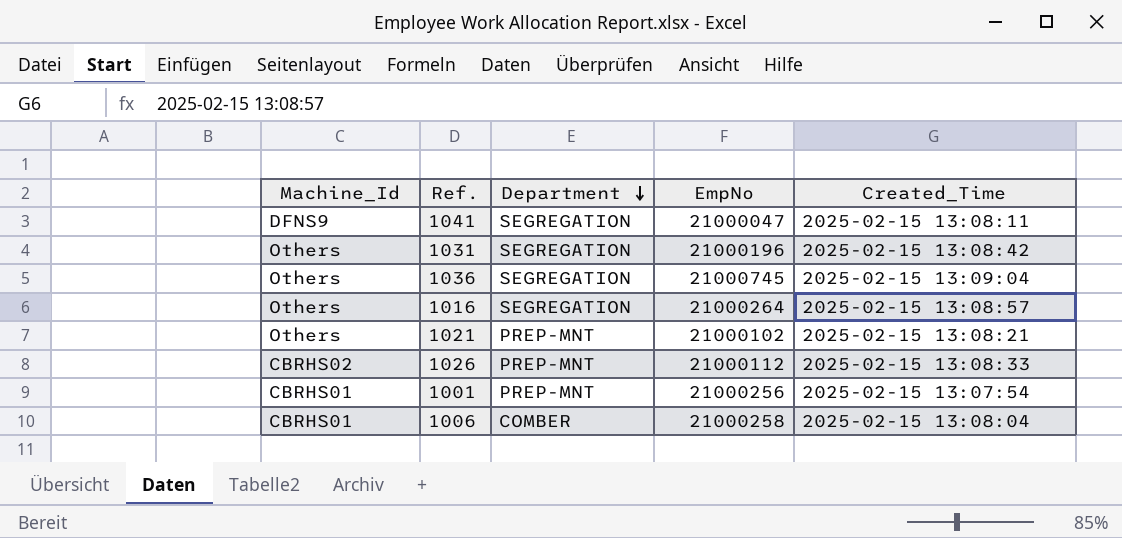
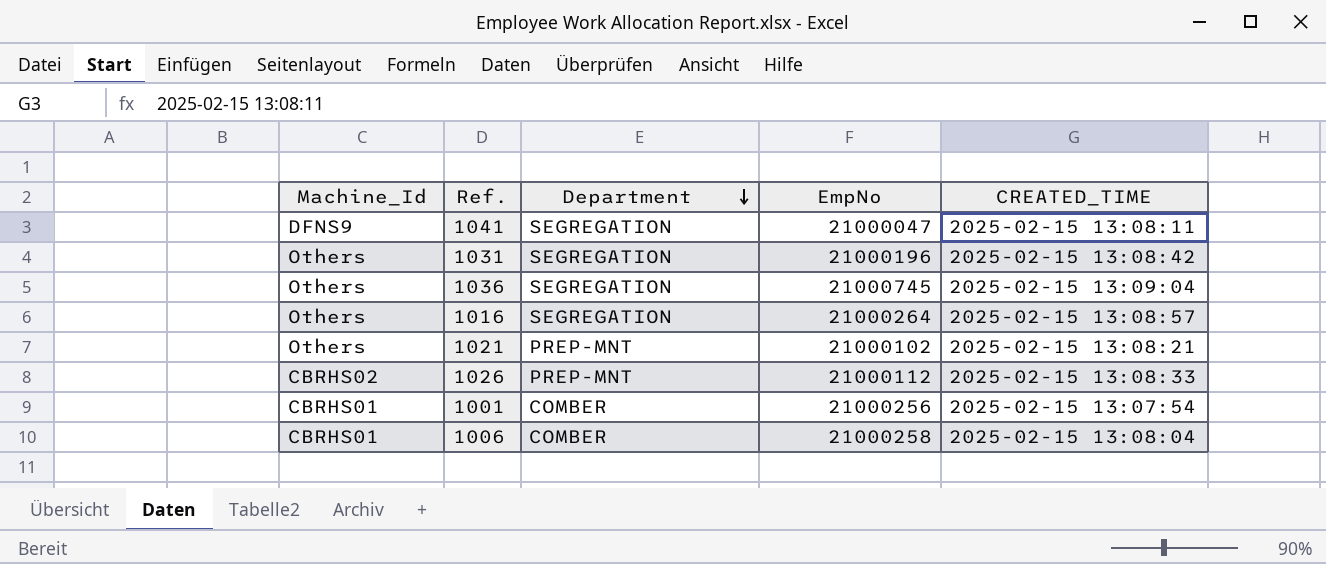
column name: Created_Time -> CREATED_TIME
1001 | Department: PREP-MNT -> COMBER

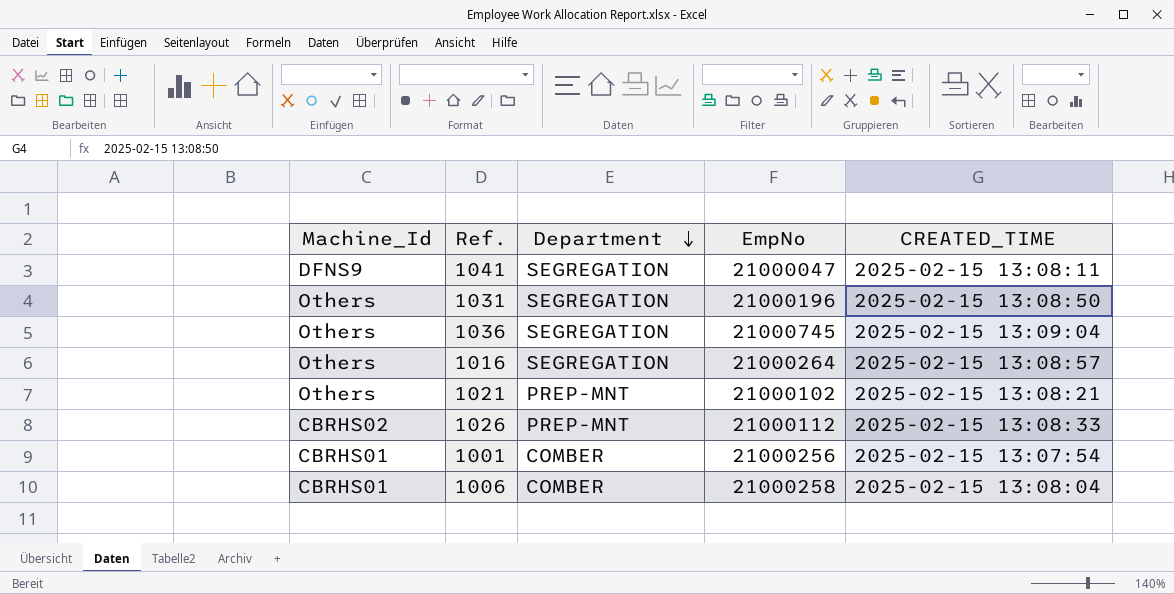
1031 | CREATED_TIME: 2025-02-15 13:08:42 -> 2025-02-15 13:08:50

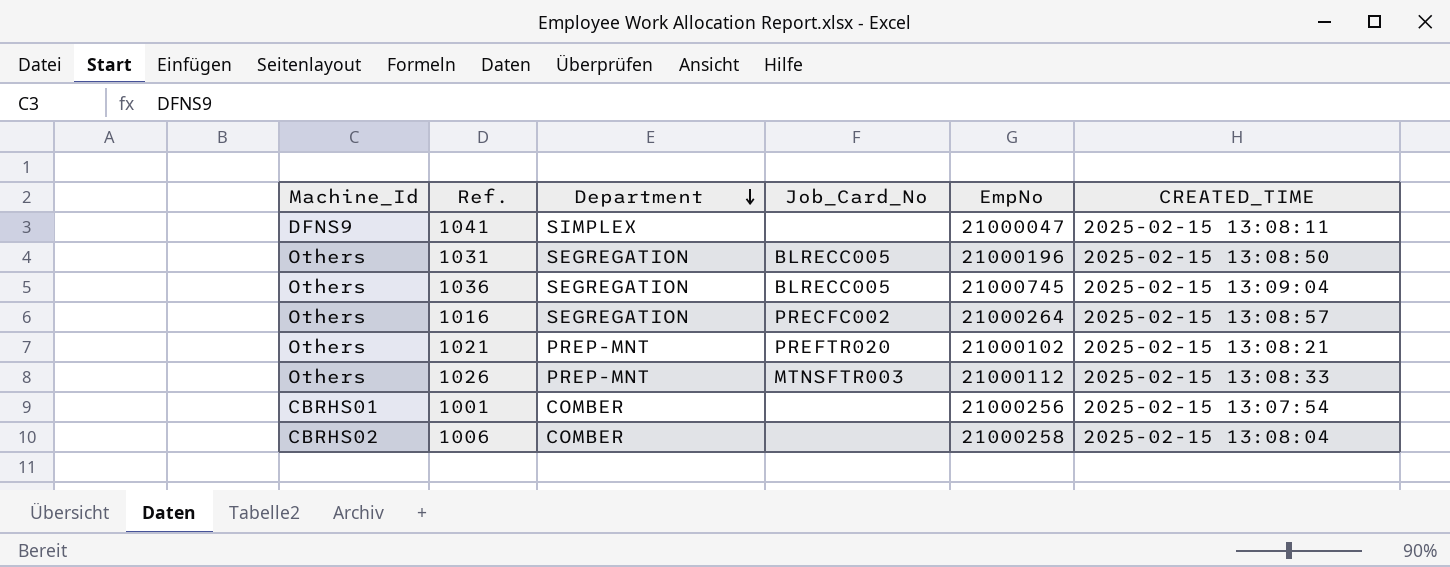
column Job_Card_No | position: none -> 4
1041 | Department: SEGREGATION -> SIMPLEX
1026 | Machine_Id: CBRHS02 -> Others
1006 | Machine_Id: CBRHS01 -> CBRHS02

